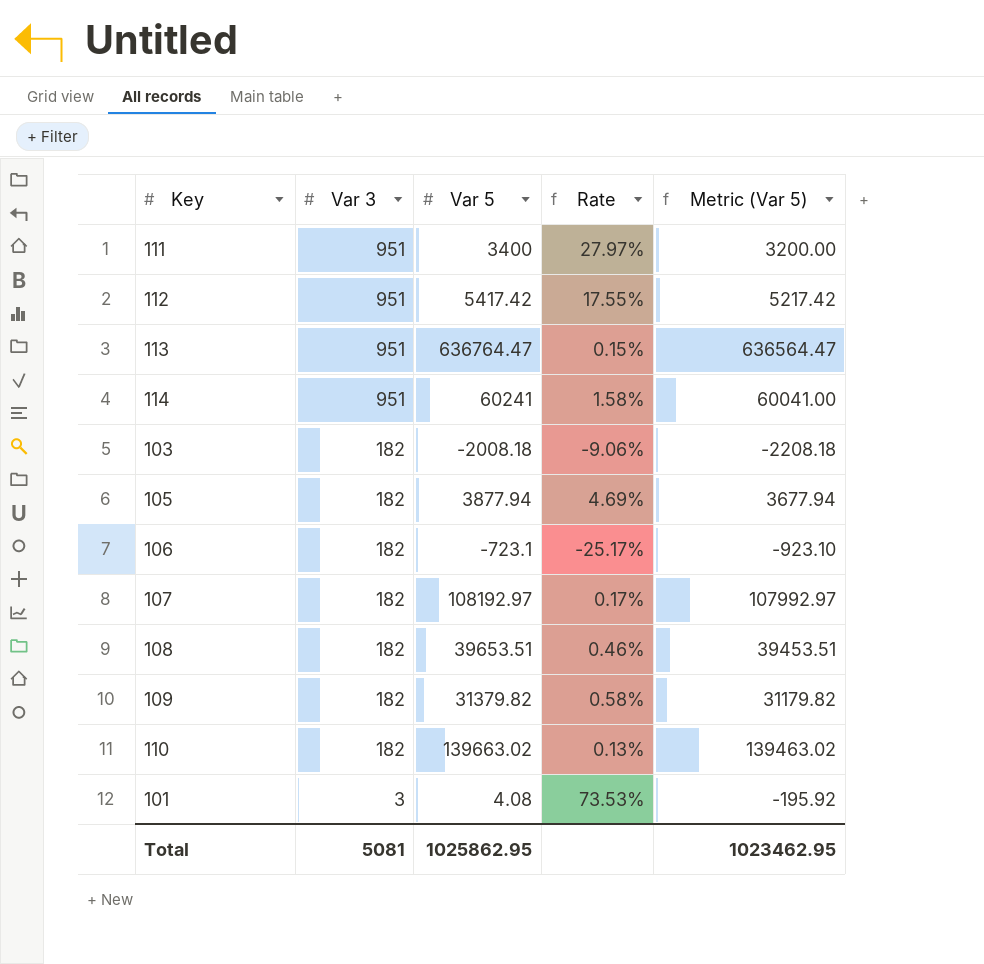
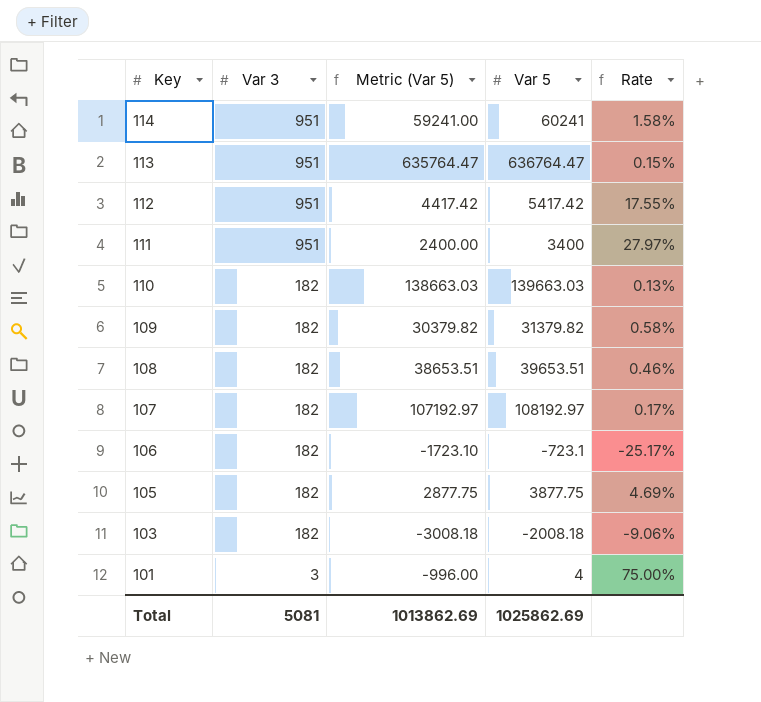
row order: Var 3 descending -> Key descending
column Metric (Var 5) | formula: [Var 5] - 200 -> [Var 5] - 1000
column Metric (Var 5) | position: 5 -> 3
110 | Var 5: 139663.02 -> 139663.03
105 | Var 5: 3877.94 -> 3877.75
101 | Var 5: 4.08 -> 4
101 | Rate: 73.53% -> 75.00%
Total | Metric (Var 5): 1023462.95 -> 1013862.69
Total | Var 5: 1025862.95 -> 1025862.69

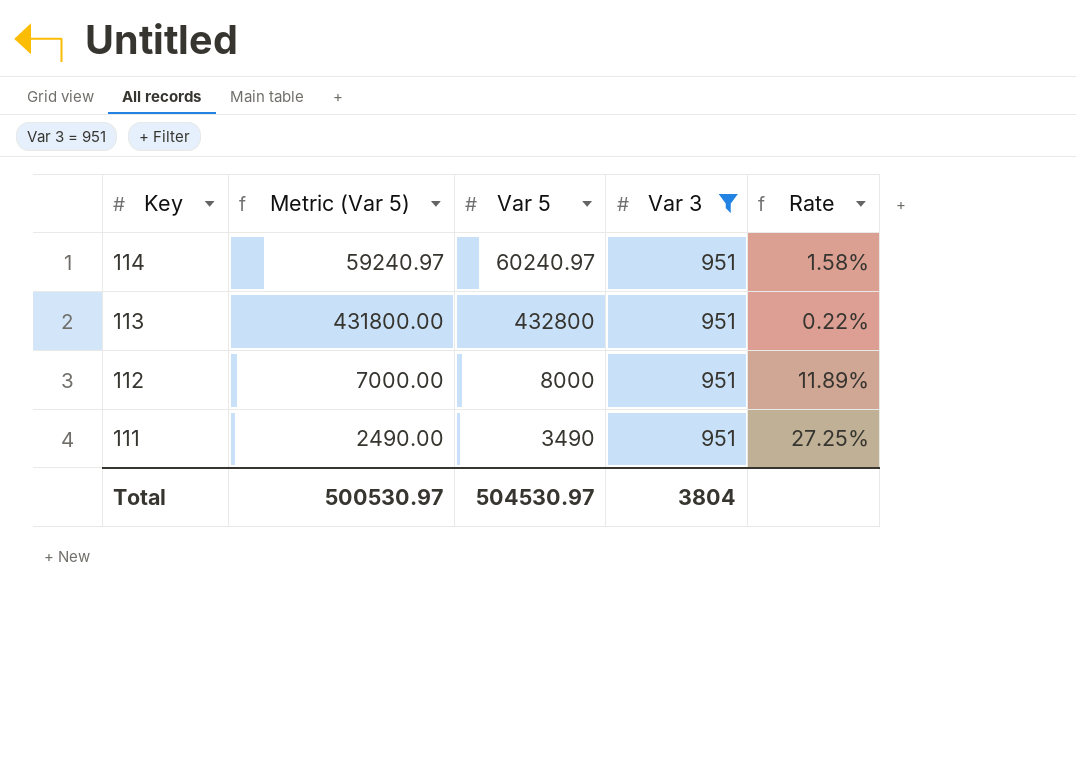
filter: none -> Var 3 = 951
column Var 3 | position: 2 -> 4
114 | Metric (Var 5): 59241.00 -> 59240.97
114 | Var 5: 60241 -> 60240.97
113 | Metric (Var 5): 635764.47 -> 431800.00
113 | Var 5: 636764.47 -> 432800
113 | Rate: 0.15% -> 0.22%
112 | Metric (Var 5): 4417.42 -> 7000.00
112 | Var 5: 5417.42 -> 8000
112 | Rate: 17.55% -> 11.89%
111 | Metric (Var 5): 2400.00 -> 2490.00
111 | Var 5: 3400 -> 3490
111 | Rate: 27.97% -> 27.25%
Total | Metric (Var 5): 1013862.69 -> 500530.97
Total | Var 5: 1025862.69 -> 504530.97
Total | Var 3: 5081 -> 3804

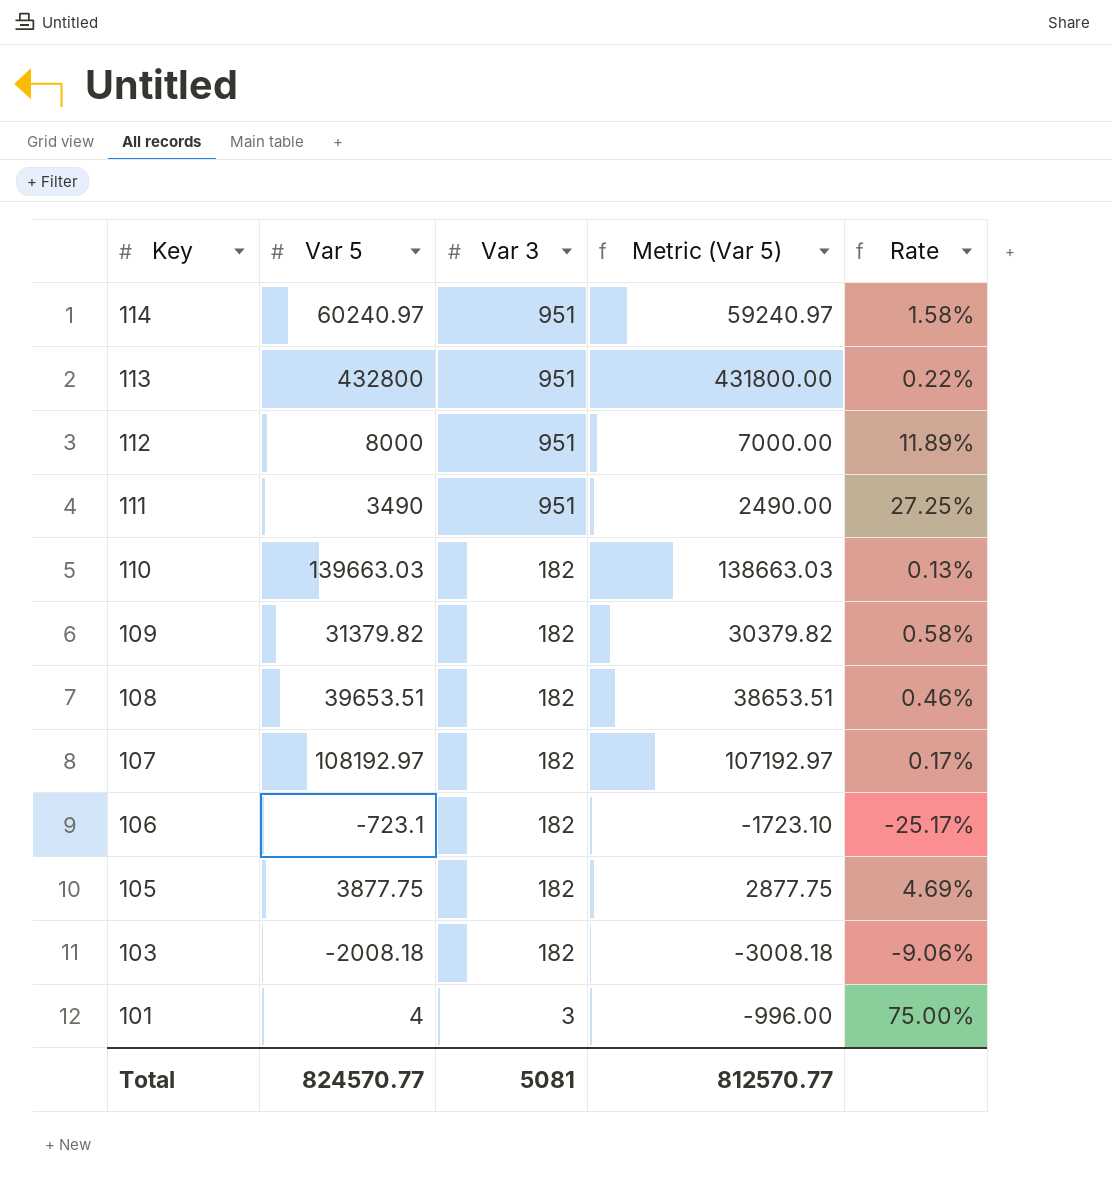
filter: Var 3 = 951 -> none
column Metric (Var 5) | position: 2 -> 4
Total | Var 5: 504530.97 -> 824570.77
Total | Var 3: 3804 -> 5081
Total | Metric (Var 5): 500530.97 -> 812570.77

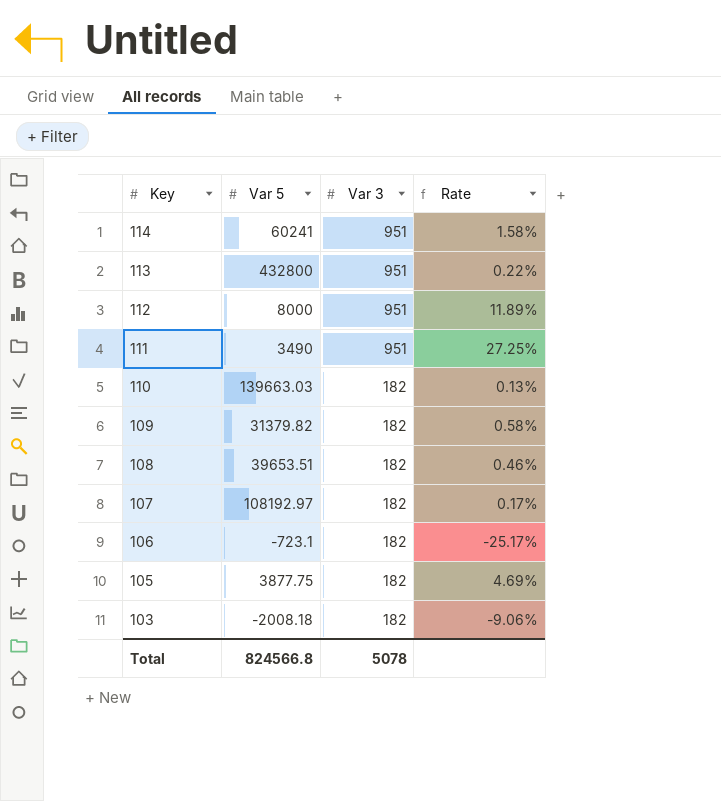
column Metric (Var 5) | formula: [Var 5] - 1000 -> none
row 101: 4 | 3 | -996.00 | 75.00% -> none
114 | Var 5: 60240.97 -> 60241
Total | Var 5: 824570.77 -> 824566.8
Total | Var 3: 5081 -> 5078

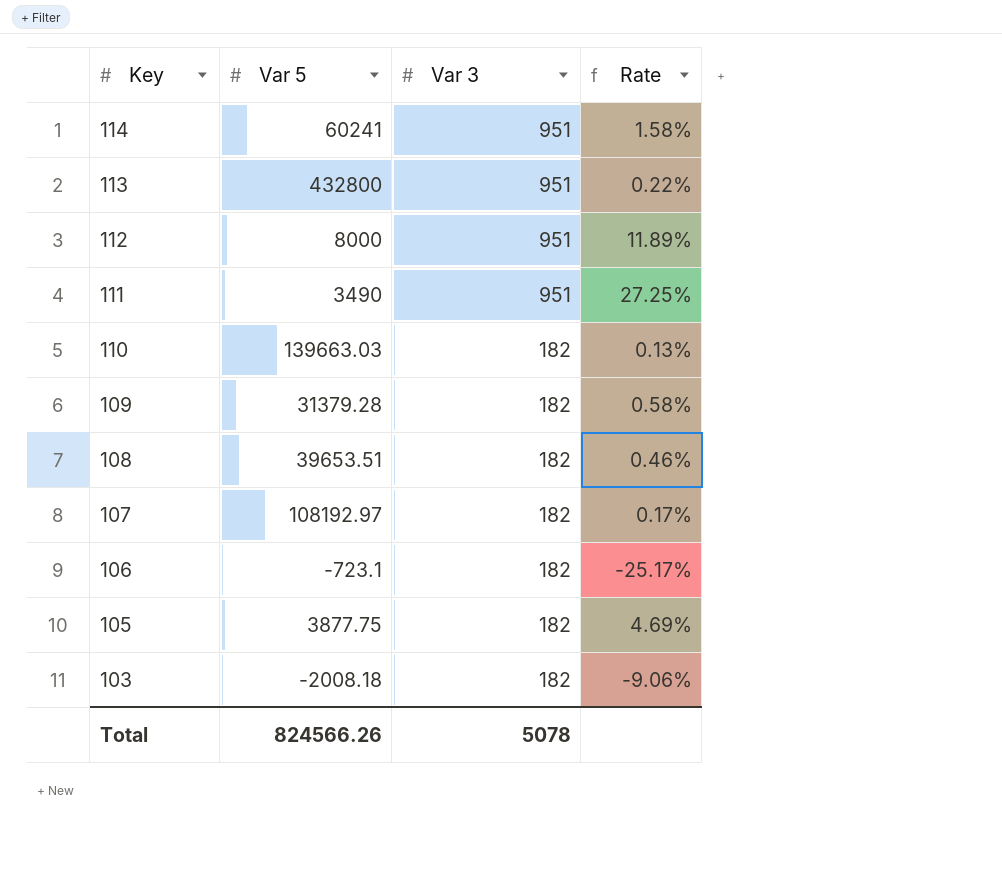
109 | Var 5: 31379.82 -> 31379.28
Total | Var 5: 824566.8 -> 824566.26

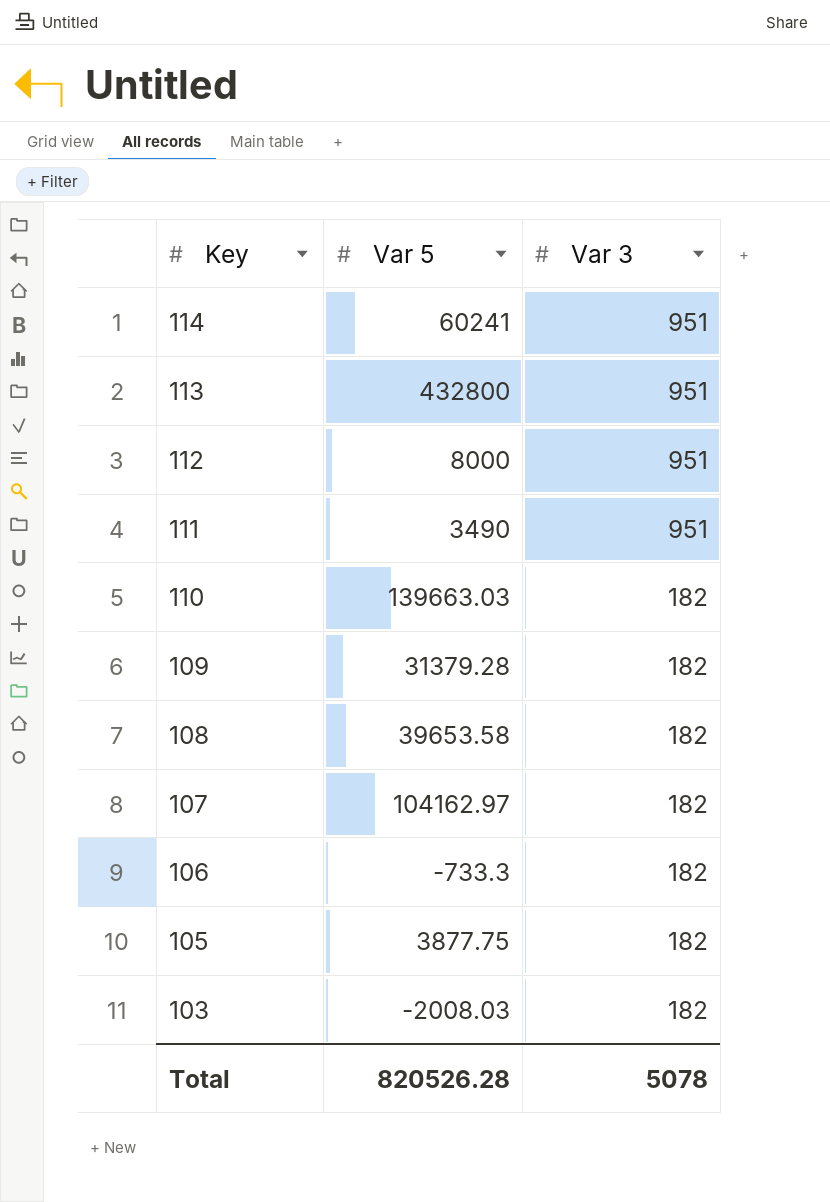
column Rate | formula: [Var 3] / [Var 5] -> none
108 | Var 5: 39653.51 -> 39653.58
107 | Var 5: 108192.97 -> 104162.97
106 | Var 5: -723.1 -> -733.3
103 | Var 5: -2008.18 -> -2008.03
Total | Var 5: 824566.26 -> 820526.28

